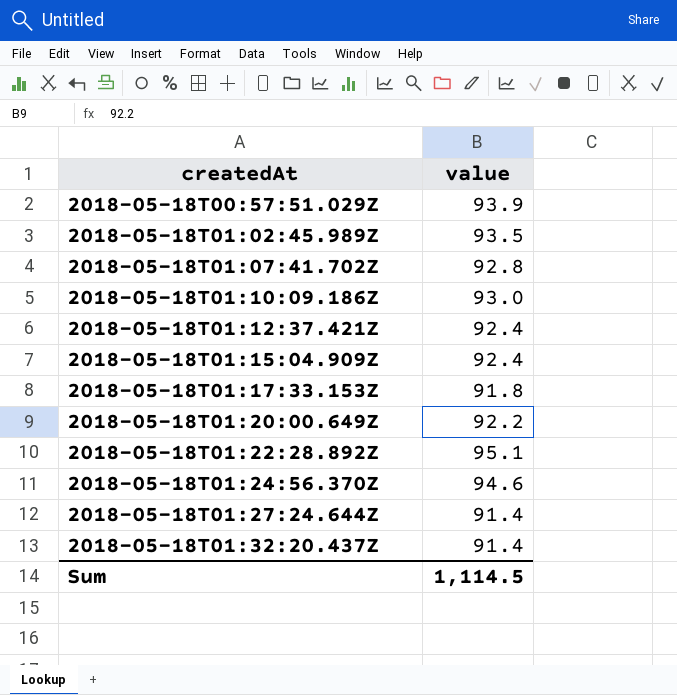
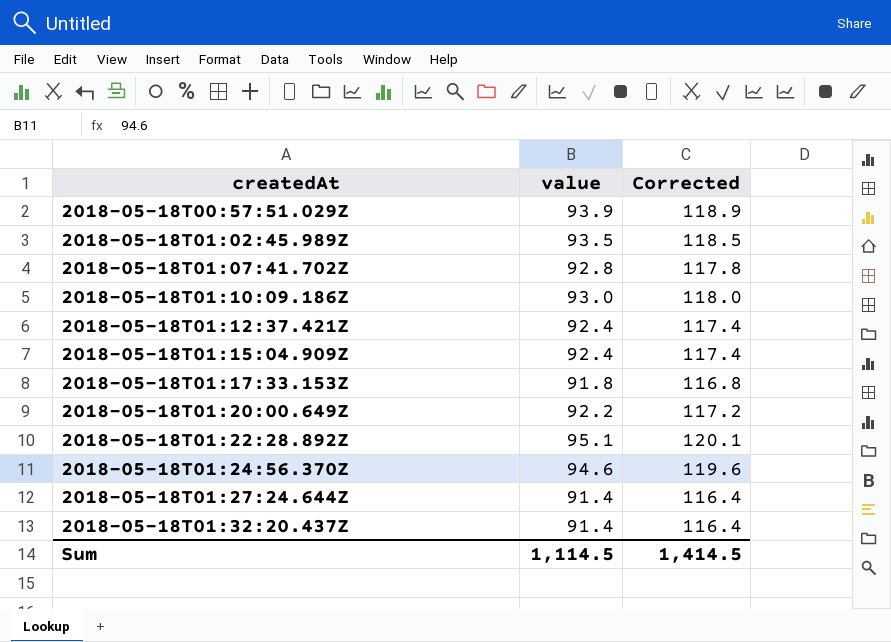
column Corrected | formula: none -> [value] + 25

